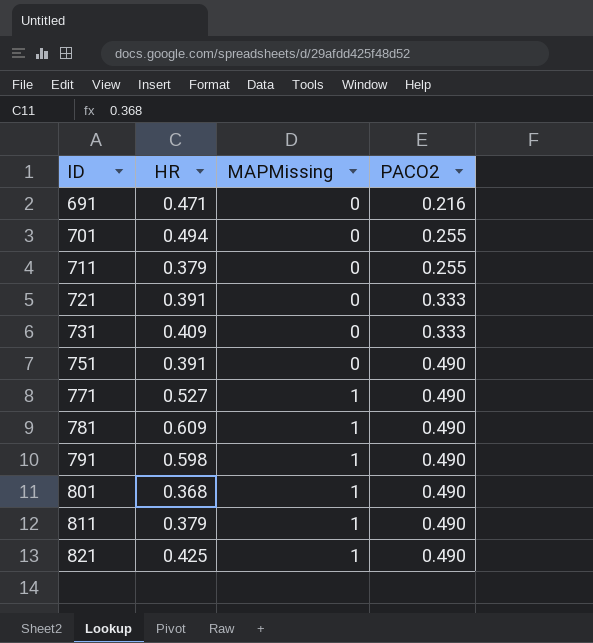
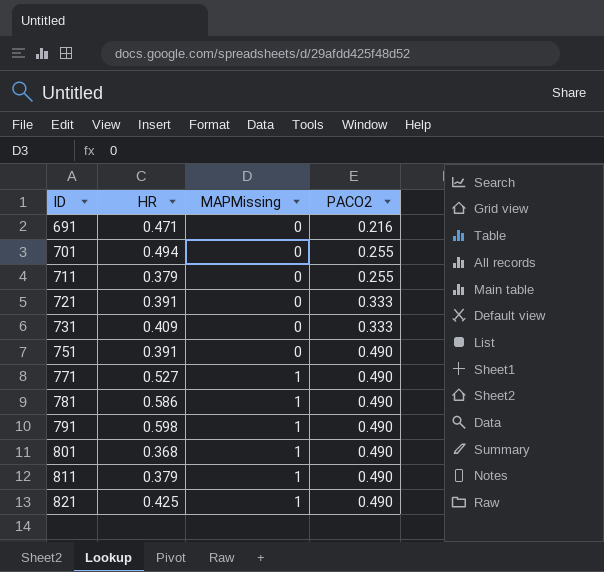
781 | HR: 0.609 -> 0.586

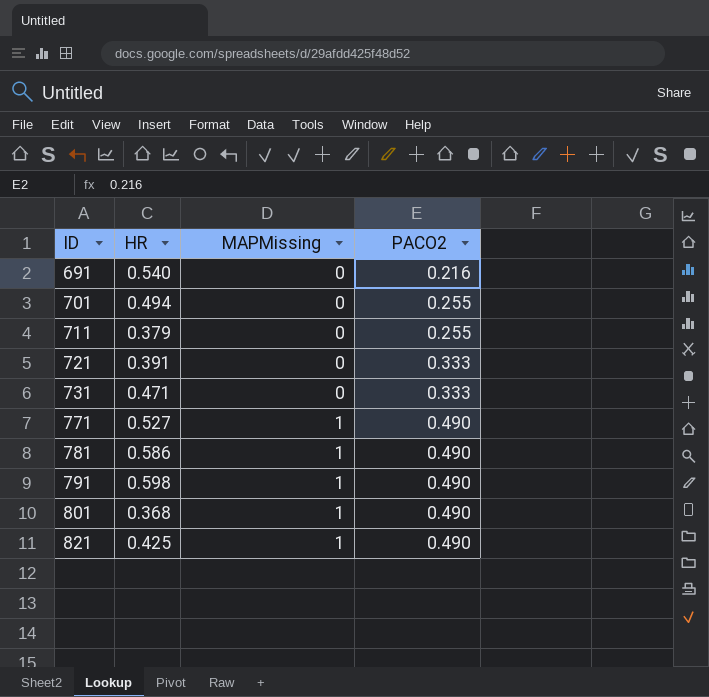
row 751: 0.391 | 0 | 0.490 -> none
row 811: 0.379 | 1 | 0.490 -> none
691 | HR: 0.471 -> 0.540
731 | HR: 0.409 -> 0.471

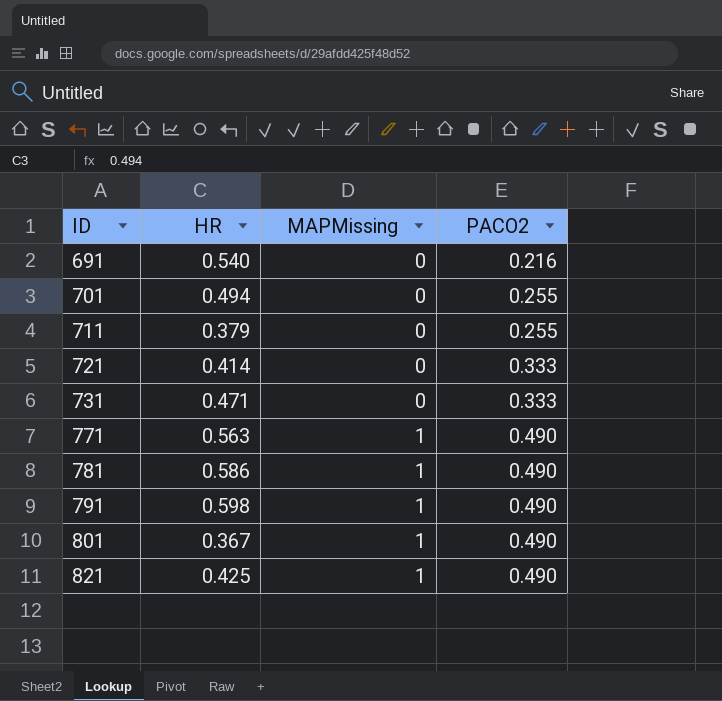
721 | HR: 0.391 -> 0.414
771 | HR: 0.527 -> 0.563
801 | HR: 0.368 -> 0.367

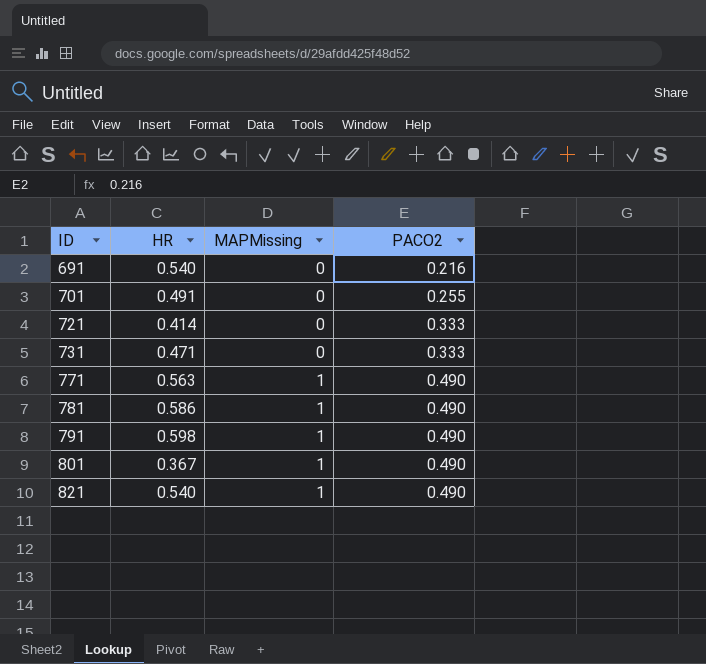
row 711: 0.379 | 0 | 0.255 -> none
701 | HR: 0.494 -> 0.491
821 | HR: 0.425 -> 0.540

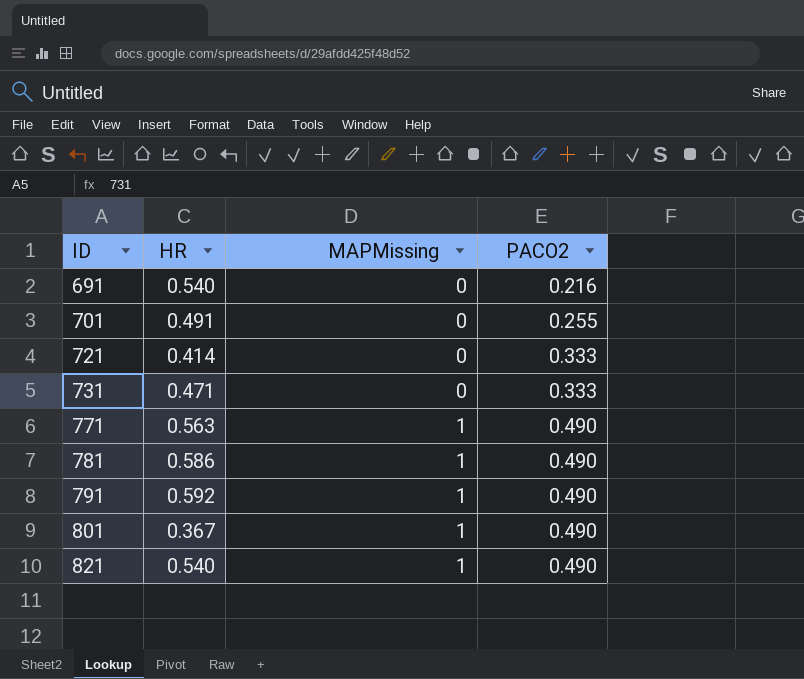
791 | HR: 0.598 -> 0.592

